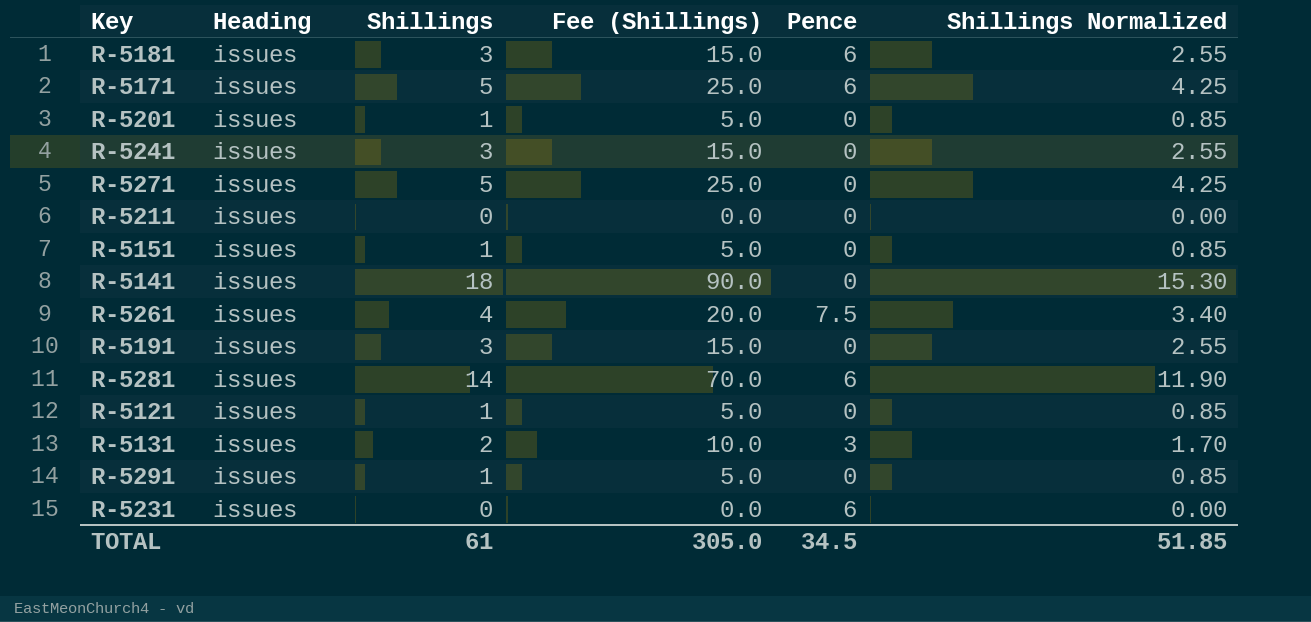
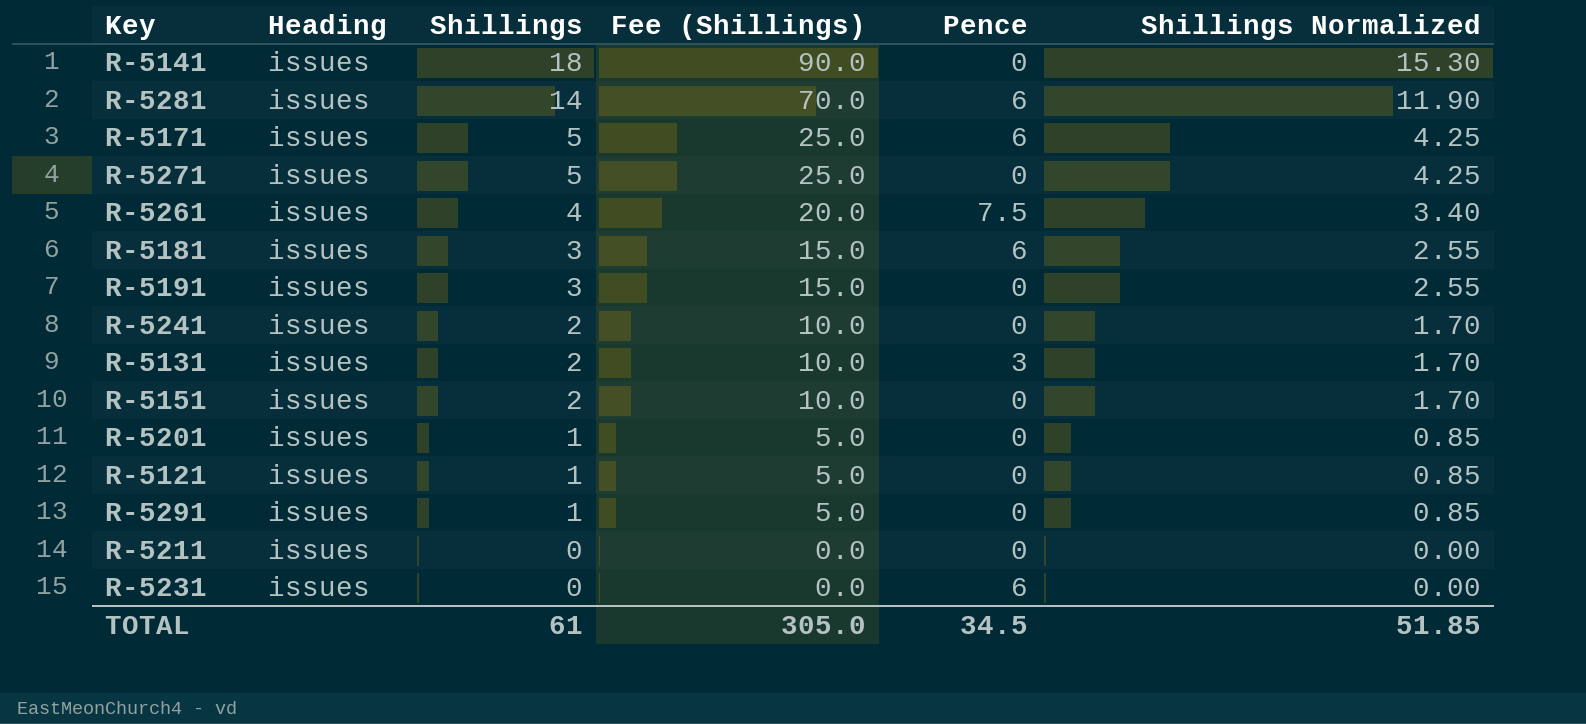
row order: none -> Shillings descending
R-5241 | Shillings: 3 -> 2
R-5241 | Fee (Shillings): 15.0 -> 10.0
R-5241 | Shillings Normalized: 2.55 -> 1.70
R-5151 | Shillings: 1 -> 2
R-5151 | Fee (Shillings): 5.0 -> 10.0
R-5151 | Shillings Normalized: 0.85 -> 1.70

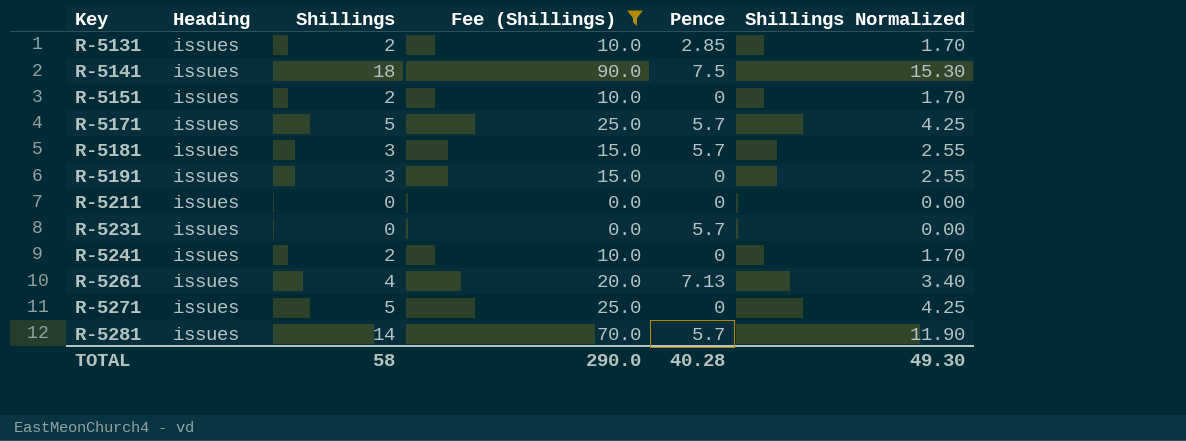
filter: none -> Fee (Shillings) != 5.0
row order: Shillings descending -> Key ascending
R-5131 | Pence: 3 -> 2.85
R-5141 | Pence: 0 -> 7.5
R-5171 | Pence: 6 -> 5.7
R-5181 | Pence: 6 -> 5.7
R-5231 | Pence: 6 -> 5.7
R-5261 | Pence: 7.5 -> 7.13
R-5281 | Pence: 6 -> 5.7
TOTAL | Shillings: 61 -> 58
TOTAL | Fee (Shillings): 305.0 -> 290.0
TOTAL | Pence: 34.5 -> 40.28
TOTAL | Shillings Normalized: 51.85 -> 49.30

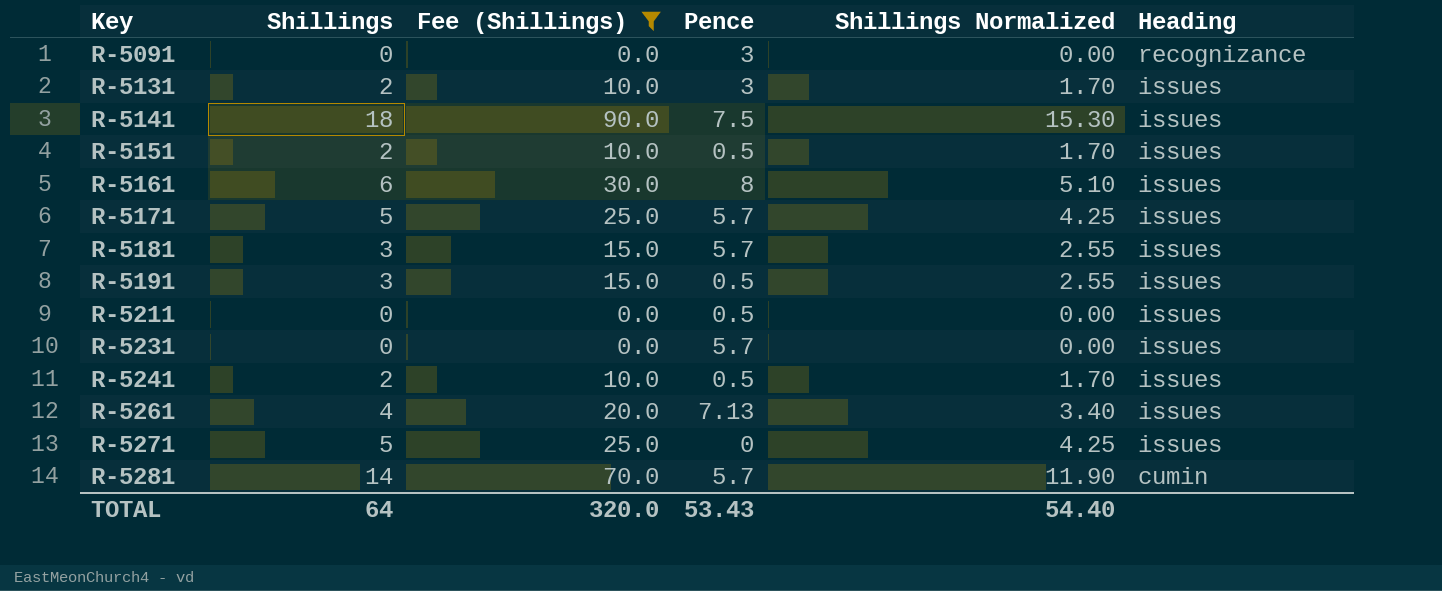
column Heading | position: 2 -> 6
row R-5091: none -> 0 | 0.0 | 3 | 0.00 | recognizance
R-5131 | Pence: 2.85 -> 3
R-5151 | Pence: 0 -> 0.5
row R-5161: none -> 6 | 30.0 | 8 | 5.10 | issues
R-5191 | Pence: 0 -> 0.5
R-5211 | Pence: 0 -> 0.5
R-5241 | Pence: 0 -> 0.5
R-5281 | Heading: issues -> cumin
TOTAL | Shillings: 58 -> 64
TOTAL | Fee (Shillings): 290.0 -> 320.0
TOTAL | Pence: 40.28 -> 53.43
TOTAL | Shillings Normalized: 49.30 -> 54.40

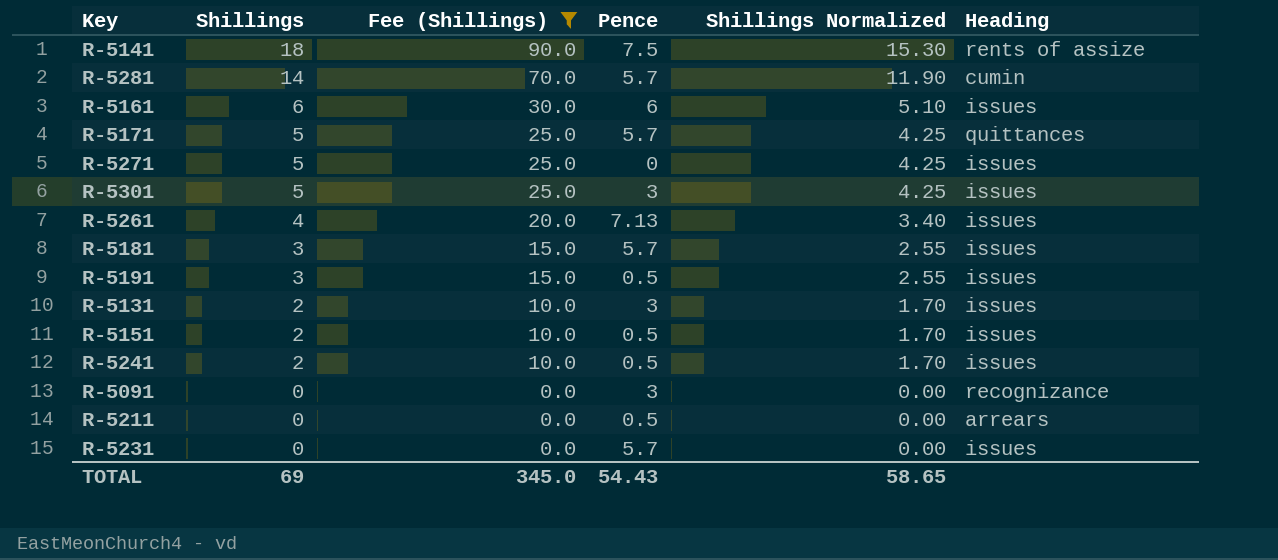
row order: Key ascending -> Shillings descending
R-5141 | Heading: issues -> rents of assize
R-5161 | Pence: 8 -> 6
R-5171 | Heading: issues -> quittances
row R-5301: none -> 5 | 25.0 | 3 | 4.25 | issues
R-5211 | Heading: issues -> arrears
TOTAL | Shillings: 64 -> 69
TOTAL | Fee (Shillings): 320.0 -> 345.0
TOTAL | Pence: 53.43 -> 54.43
TOTAL | Shillings Normalized: 54.40 -> 58.65

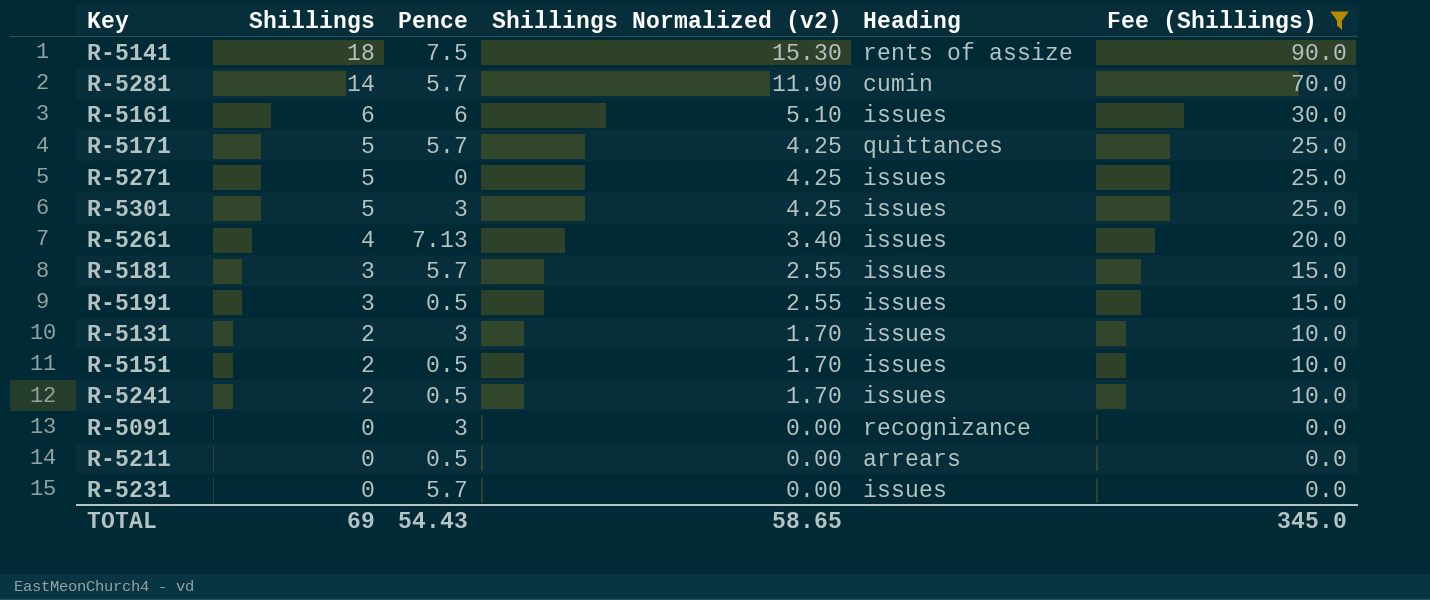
column name: Shillings Normalized -> Shillings Normalized (v2)
column Fee (Shillings) | position: 3 -> 6

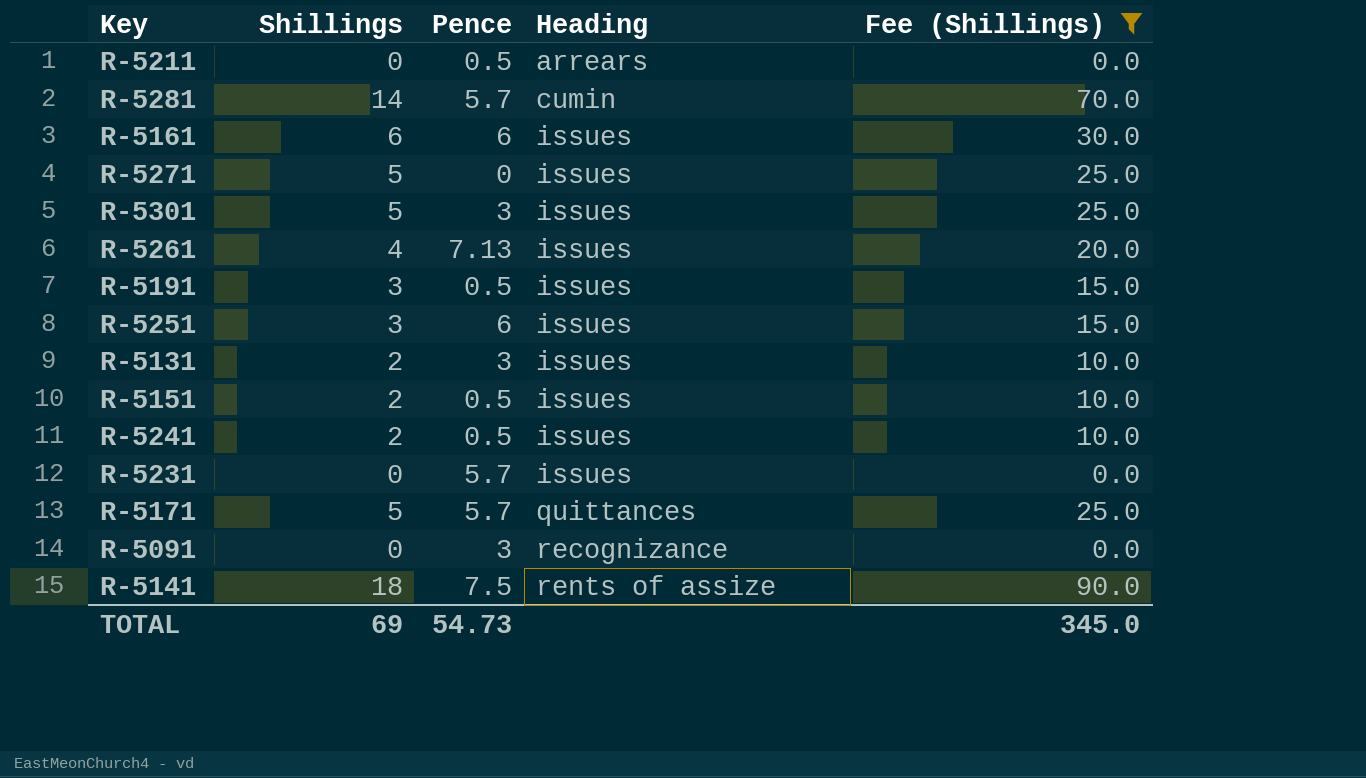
row order: Shillings descending -> Heading ascending
column Shillings Normalized (v2) | formula: [Shillings] * 0.85 -> none
row R-5181: 3 | 5.7 | 2.55 | issues | 15.0 -> none
row R-5251: none -> 3 | 6 | issues | 15.0
TOTAL | Pence: 54.43 -> 54.73

